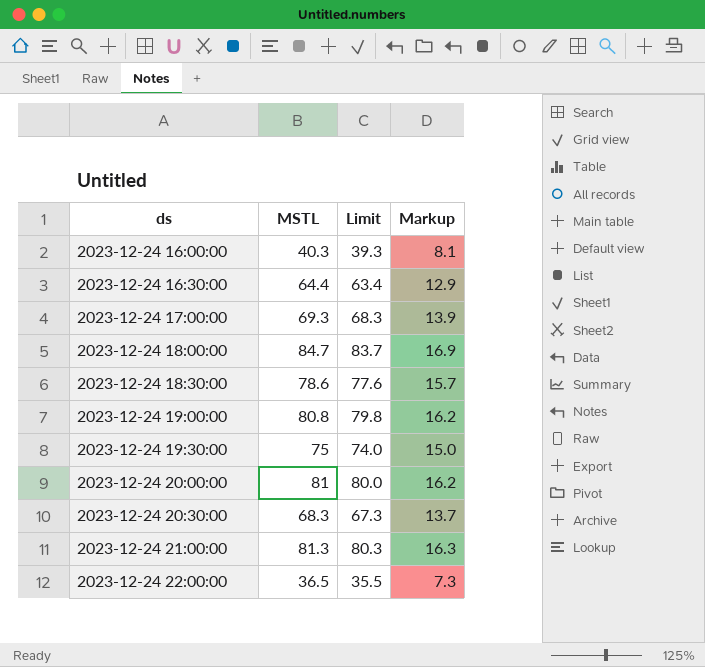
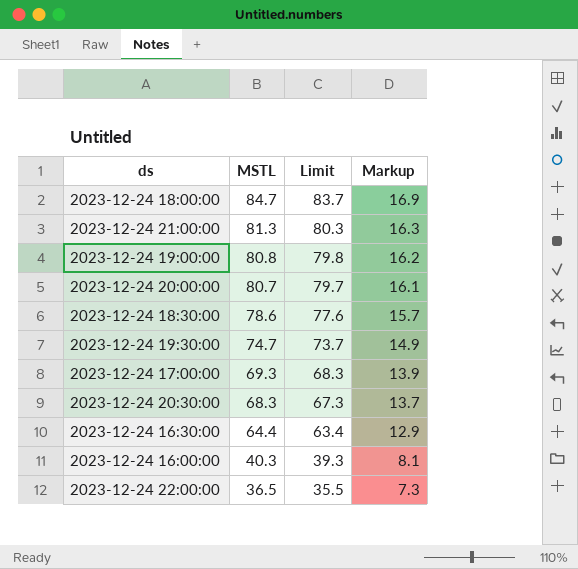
row order: ds ascending -> MSTL descending
2023-12-24 20:00:00 | MSTL: 81 -> 80.7
2023-12-24 20:00:00 | Limit: 80.0 -> 79.7
2023-12-24 20:00:00 | Markup: 16.2 -> 16.1
2023-12-24 19:30:00 | MSTL: 75 -> 74.7
2023-12-24 19:30:00 | Limit: 74.0 -> 73.7
2023-12-24 19:30:00 | Markup: 15.0 -> 14.9

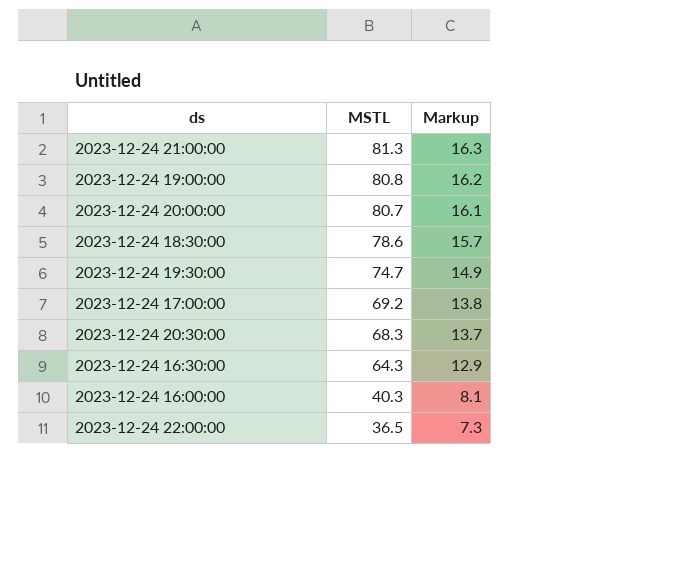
column Limit | formula: [MSTL] - 1 -> none
row 2023-12-24 18:00:00: 84.7 | 83.7 | 16.9 -> none
2023-12-24 17:00:00 | MSTL: 69.3 -> 69.2
2023-12-24 17:00:00 | Markup: 13.9 -> 13.8
2023-12-24 16:30:00 | MSTL: 64.4 -> 64.3

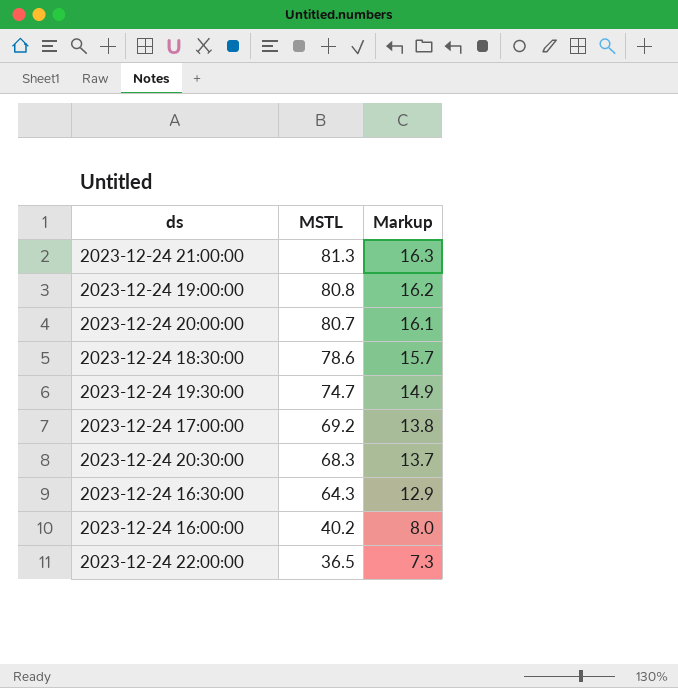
2023-12-24 16:00:00 | MSTL: 40.3 -> 40.2
2023-12-24 16:00:00 | Markup: 8.1 -> 8.0

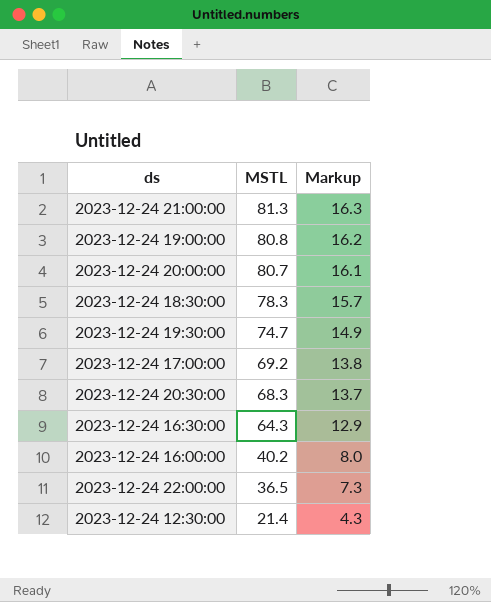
2023-12-24 18:30:00 | MSTL: 78.6 -> 78.3
row 2023-12-24 12:30:00: none -> 21.4 | 4.3

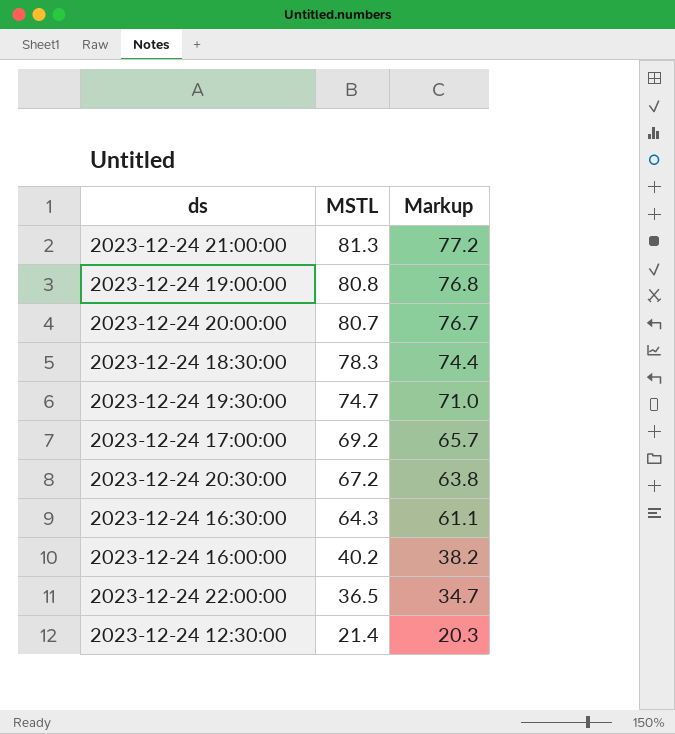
column Markup | formula: [MSTL] * 0.2 -> [MSTL] * 0.95
2023-12-24 20:30:00 | MSTL: 68.3 -> 67.2

